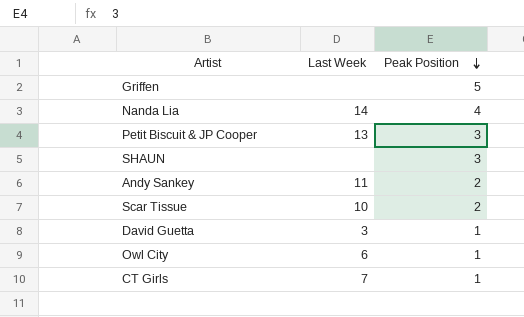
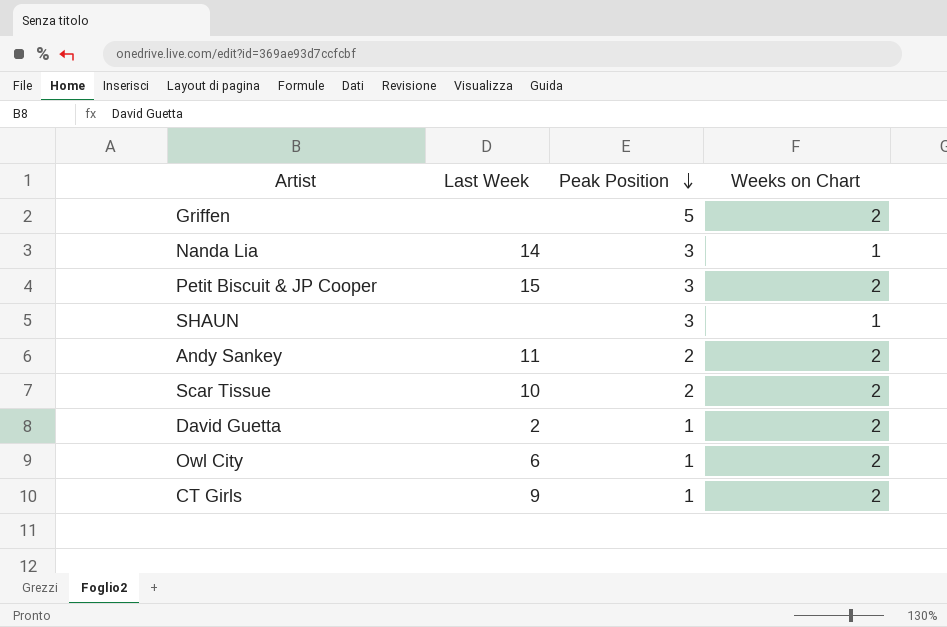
column Weeks on Chart | position: none -> 4
Nanda Lia | Peak Position: 4 -> 3
Petit Biscuit & JP Cooper | Last Week: 13 -> 15
David Guetta | Last Week: 3 -> 2
CT Girls | Last Week: 7 -> 9

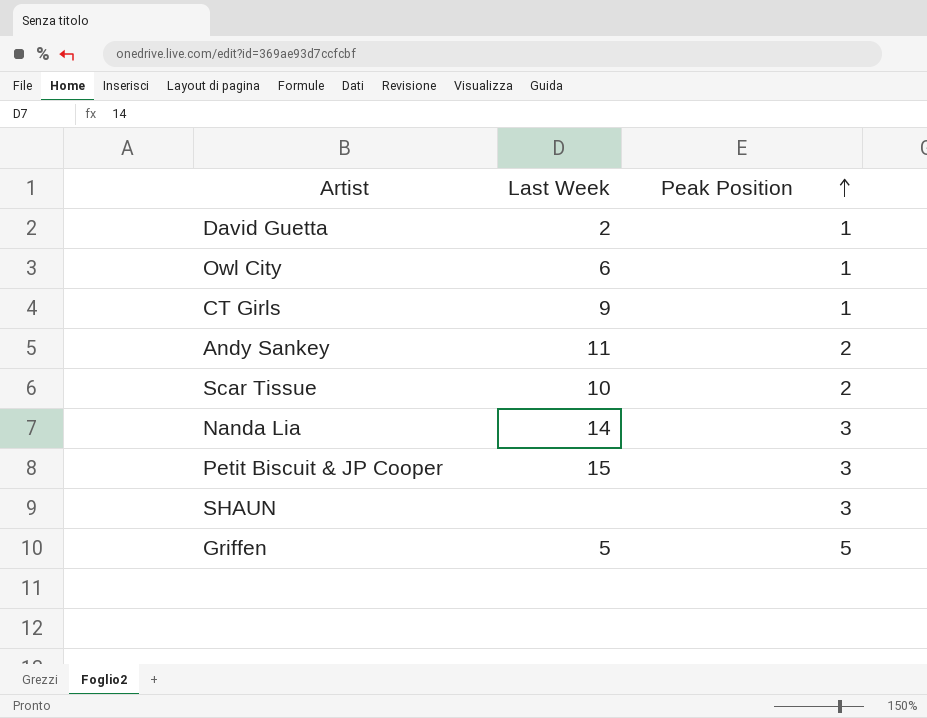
row order: Peak Position descending -> Peak Position ascending
column Weeks on Chart | position: 4 -> none
Griffen | Last Week: none -> 5

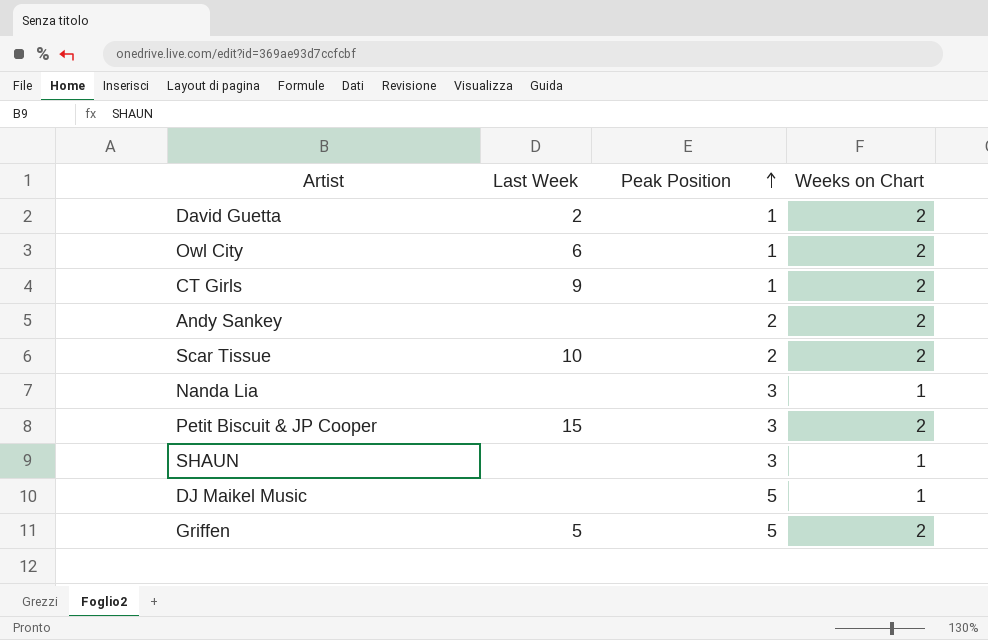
column Weeks on Chart | position: none -> 4
Andy Sankey | Last Week: 11 -> none
Nanda Lia | Last Week: 14 -> none
row DJ Maikel Music: none -> none | 5 | 1

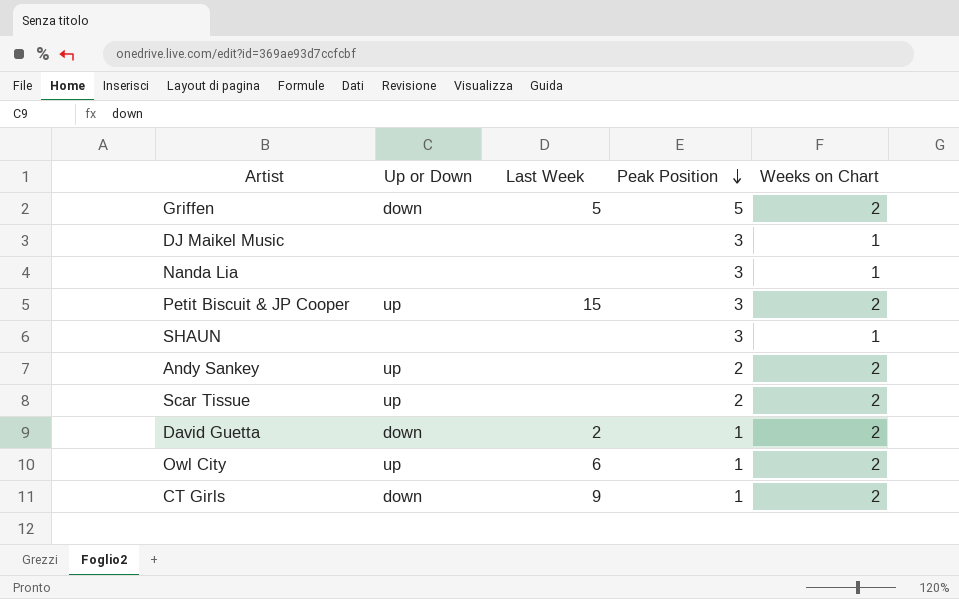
row order: Peak Position ascending -> Peak Position descending
column Up or Down | position: none -> 2
DJ Maikel Music | Peak Position: 5 -> 3
Scar Tissue | Last Week: 10 -> none

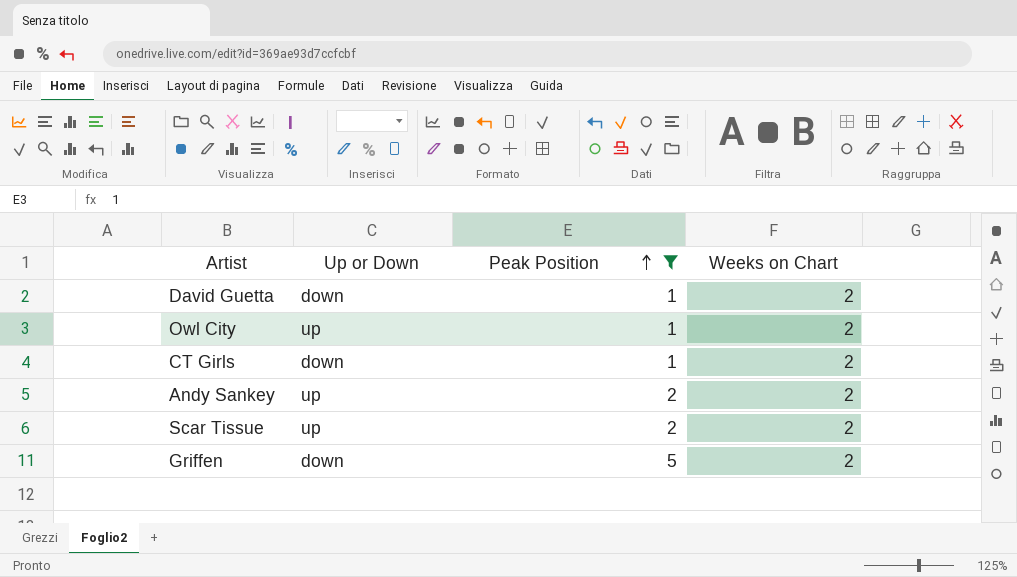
filter: none -> Peak Position != 3
row order: Peak Position descending -> Peak Position ascending
column Last Week | position: 3 -> none

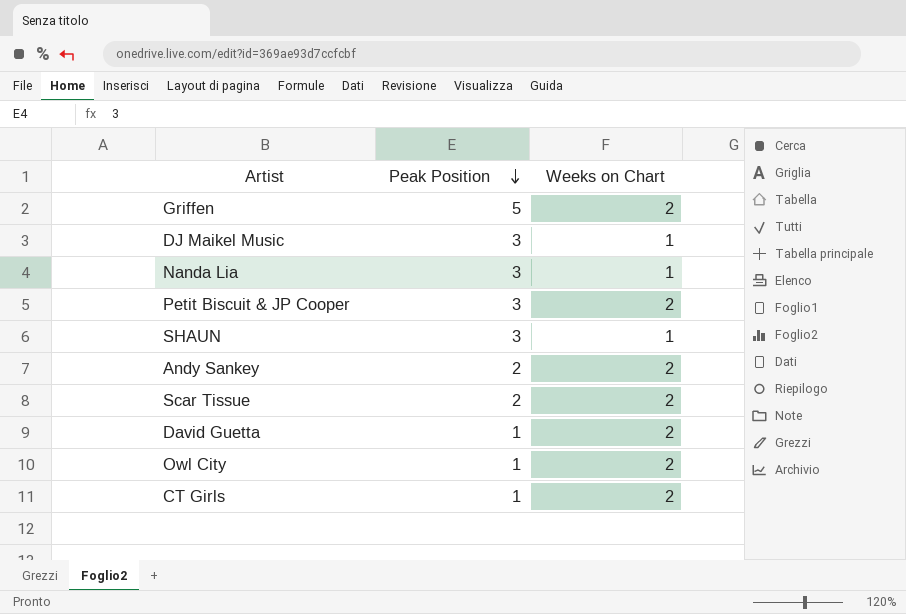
filter: Peak Position != 3 -> none
row order: Peak Position ascending -> Peak Position descending
column Up or Down | position: 2 -> none

